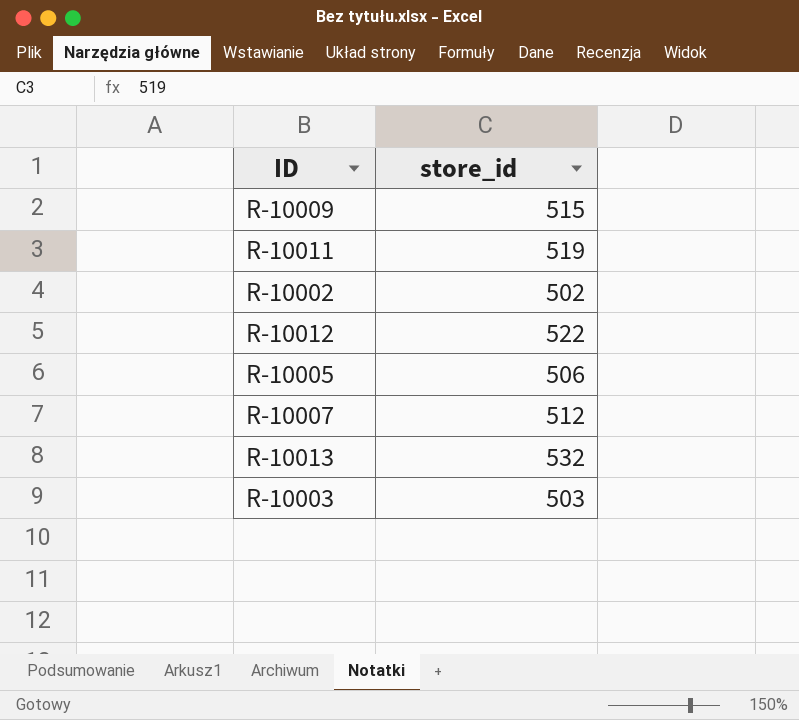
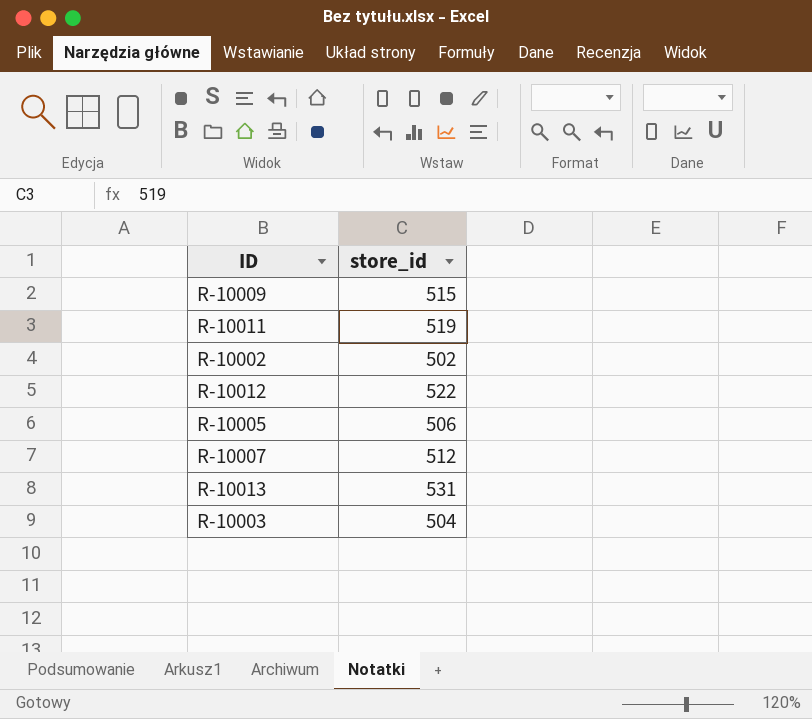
R-10013 | store_id: 532 -> 531
R-10003 | store_id: 503 -> 504

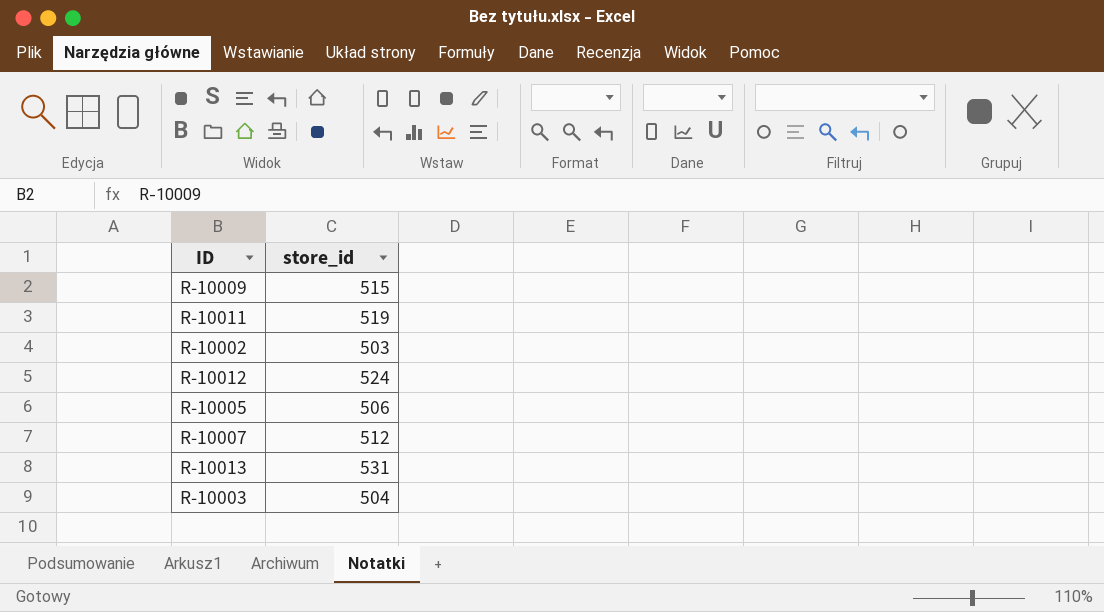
R-10002 | store_id: 502 -> 503
R-10012 | store_id: 522 -> 524

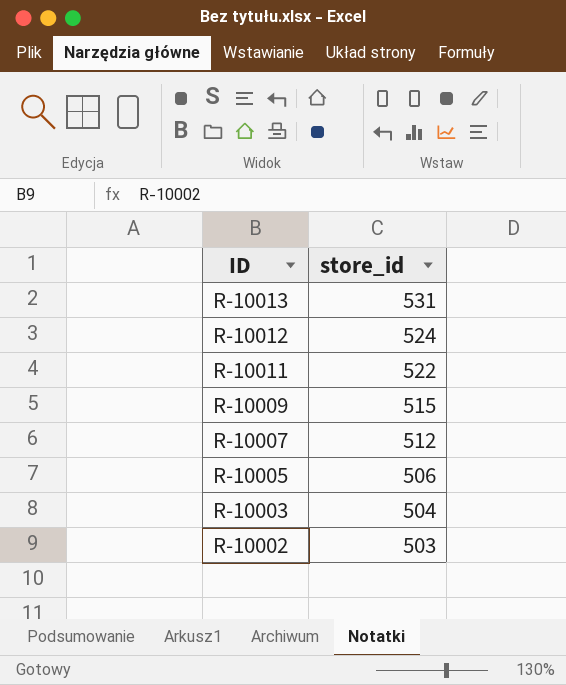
row order: none -> ID descending
R-10011 | store_id: 519 -> 522

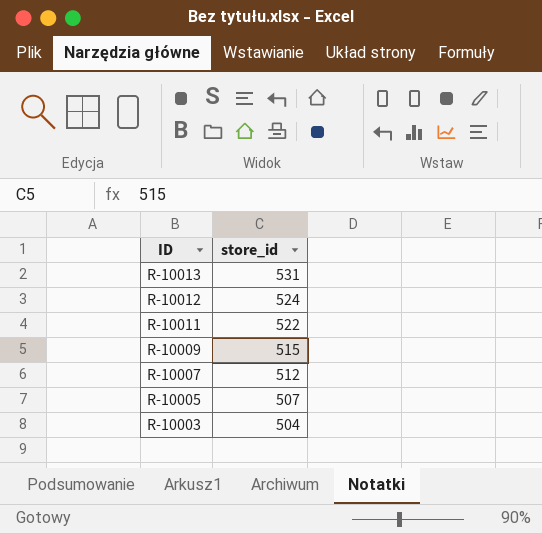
row R-10002: 503 -> none
R-10005 | store_id: 506 -> 507

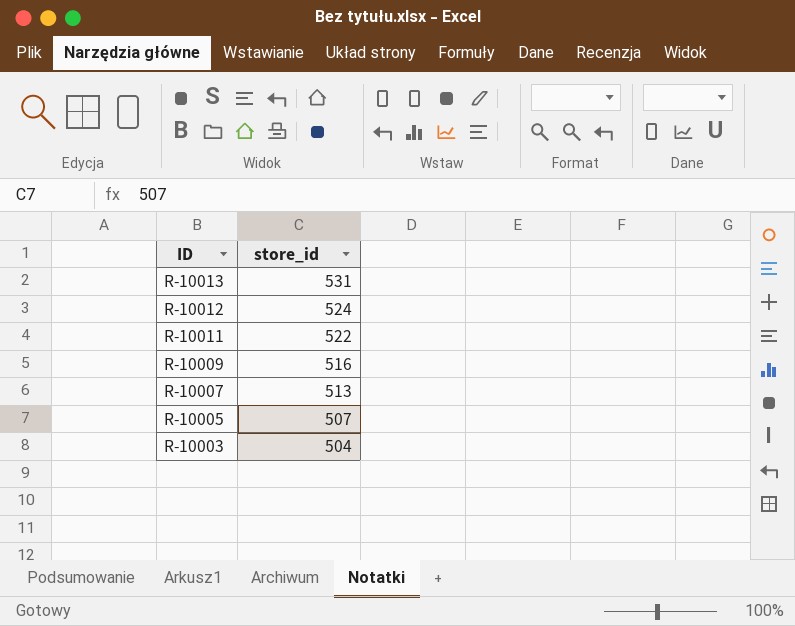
R-10009 | store_id: 515 -> 516
R-10007 | store_id: 512 -> 513

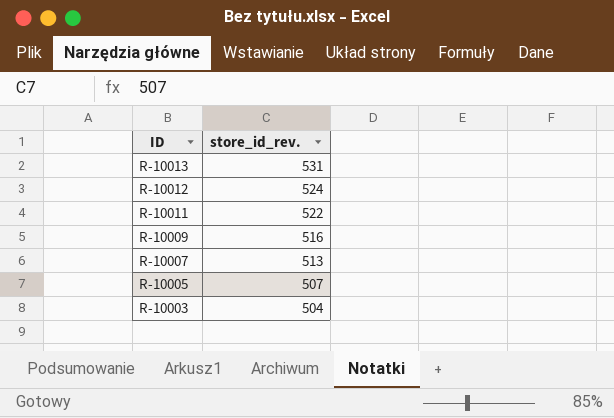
column name: store_id -> store_id_rev.

